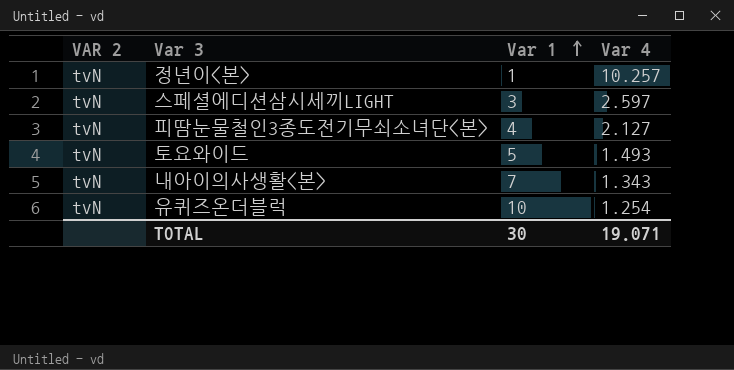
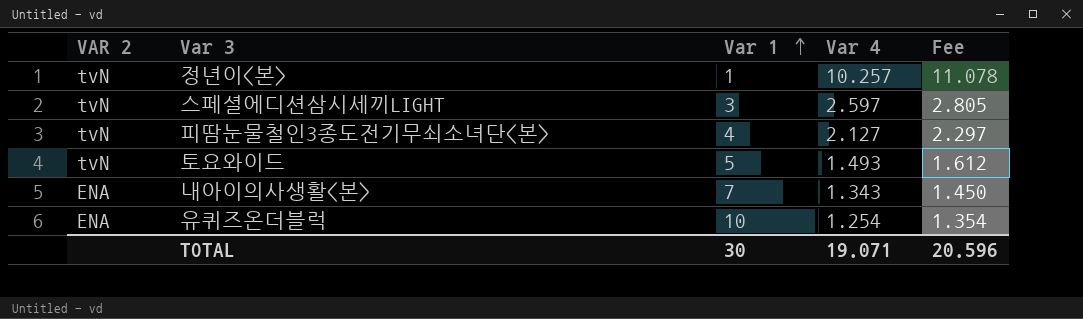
column Fee | formula: none -> [Var 4] * 1.08
내아이의사생활<본> | VAR 2: tvN -> ENA
유퀴즈온더블럭 | VAR 2: tvN -> ENA

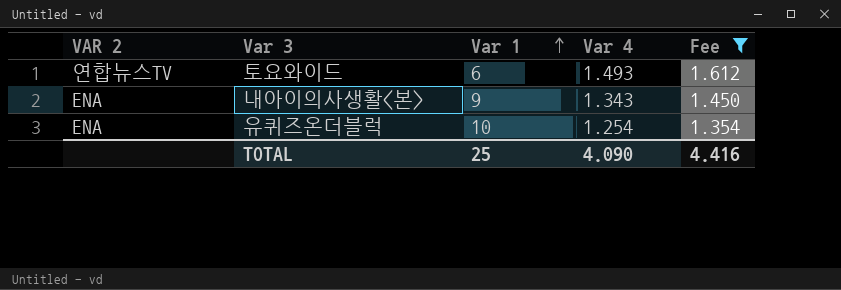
filter: none -> Fee <= 1.612
토요와이드 | VAR 2: tvN -> 연합뉴스TV
토요와이드 | Var 1: 5 -> 6
내아이의사생활<본> | Var 1: 7 -> 9
TOTAL | Var 1: 30 -> 25
TOTAL | Var 4: 19.071 -> 4.090
TOTAL | Fee: 20.596 -> 4.416

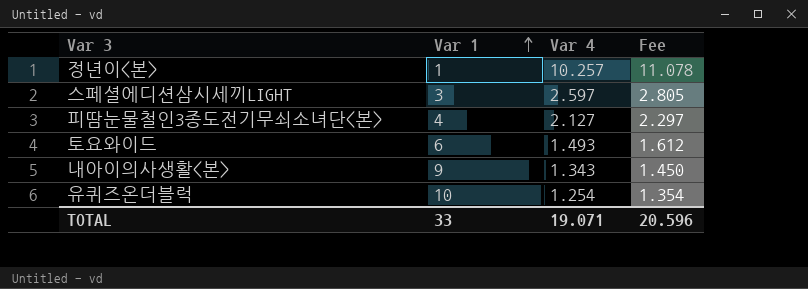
filter: Fee <= 1.612 -> none
column VAR 2 | position: 1 -> none
TOTAL | Var 1: 25 -> 33
TOTAL | Var 4: 4.090 -> 19.071
TOTAL | Fee: 4.416 -> 20.596

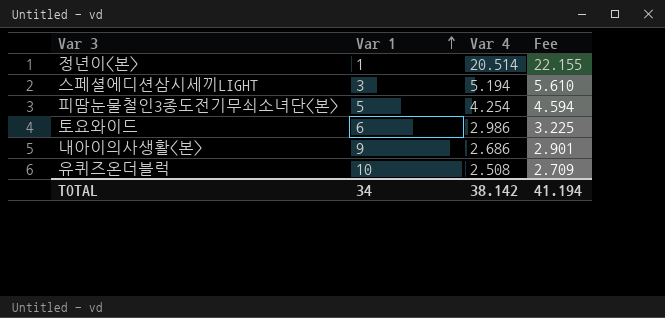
정년이<본> | Var 4: 10.257 -> 20.514
정년이<본> | Fee: 11.078 -> 22.155
스페셜에디션삼시세끼LIGHT | Var 4: 2.597 -> 5.194
스페셜에디션삼시세끼LIGHT | Fee: 2.805 -> 5.610
피땀눈물철인3종도전기무쇠소녀단<본> | Var 1: 4 -> 5
피땀눈물철인3종도전기무쇠소녀단<본> | Var 4: 2.127 -> 4.254
피땀눈물철인3종도전기무쇠소녀단<본> | Fee: 2.297 -> 4.594
토요와이드 | Var 4: 1.493 -> 2.986
토요와이드 | Fee: 1.612 -> 3.225
내아이의사생활<본> | Var 4: 1.343 -> 2.686
내아이의사생활<본> | Fee: 1.450 -> 2.901
유퀴즈온더블럭 | Var 4: 1.254 -> 2.508
유퀴즈온더블럭 | Fee: 1.354 -> 2.709
TOTAL | Var 1: 33 -> 34
TOTAL | Var 4: 19.071 -> 38.142
TOTAL | Fee: 20.596 -> 41.194

